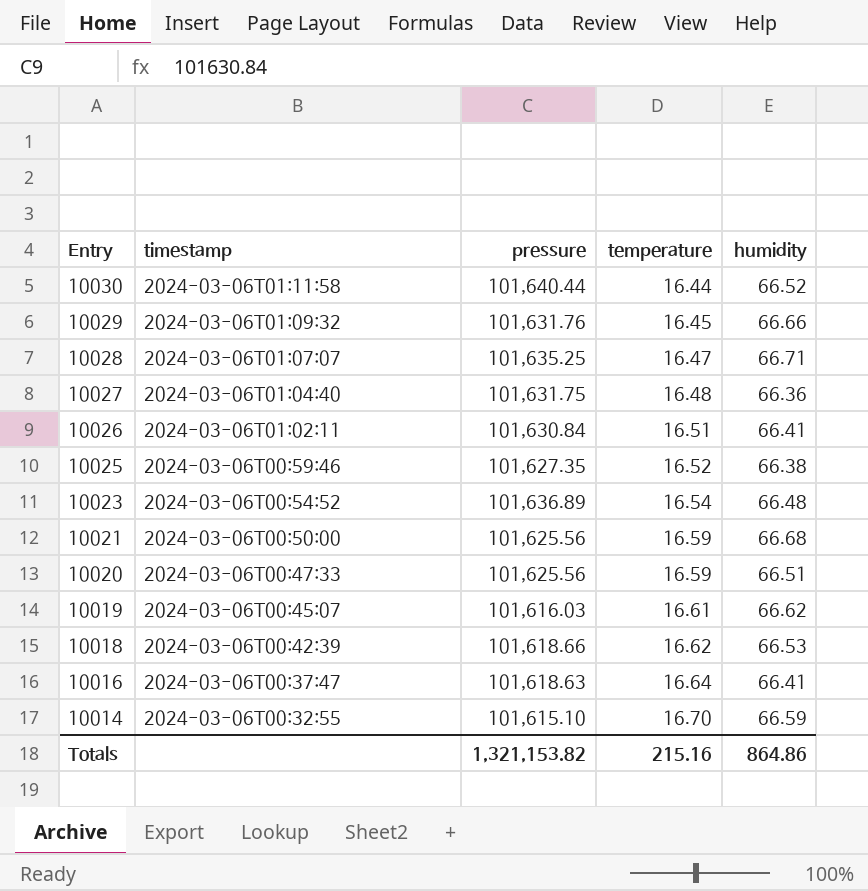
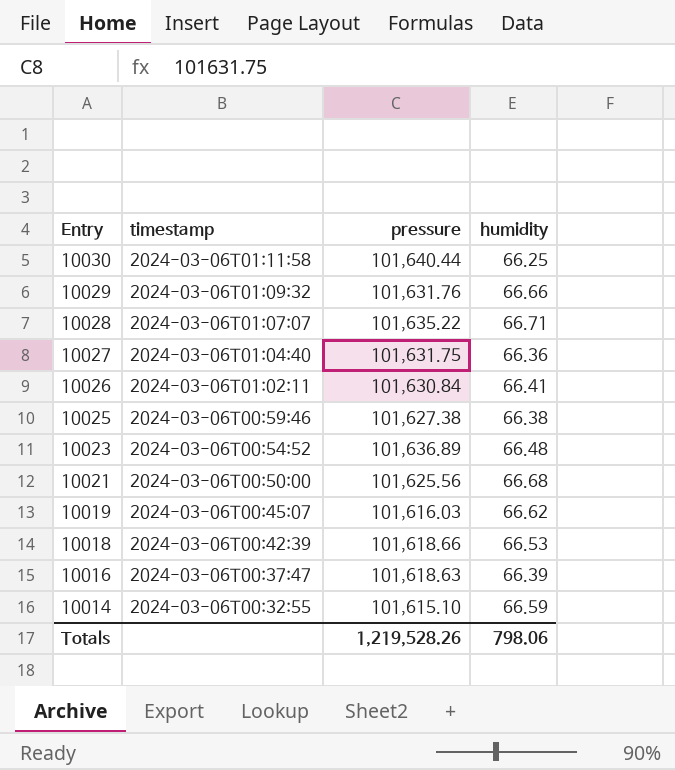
column temperature | position: 4 -> none
row 10020: 2024-03-06T00:47:33 | 101,625.56 | 16.59 | 66.51 -> none
10030 | humidity: 66.52 -> 66.25
10028 | pressure: 101,635.25 -> 101,635.22
10025 | pressure: 101,627.35 -> 101,627.38
10016 | humidity: 66.41 -> 66.39
Totals | pressure: 1,321,153.82 -> 1,219,528.26
Totals | humidity: 864.86 -> 798.06

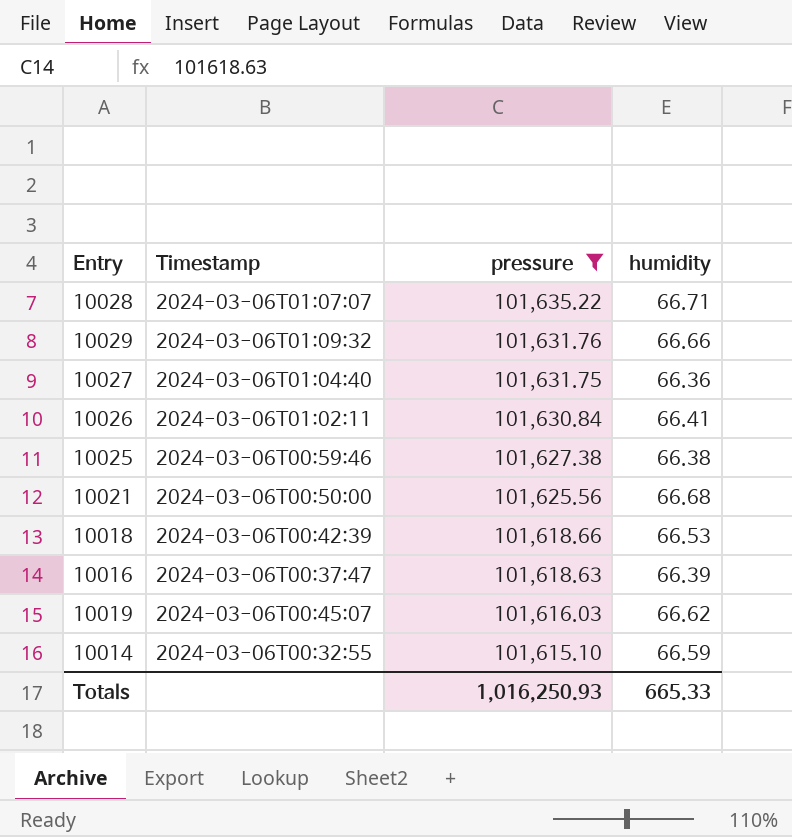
filter: none -> pressure <= 101,635.22
row order: Entry descending -> pressure descending
column name: timestamp -> Timestamp
Totals | pressure: 1,219,528.26 -> 1,016,250.93
Totals | humidity: 798.06 -> 665.33

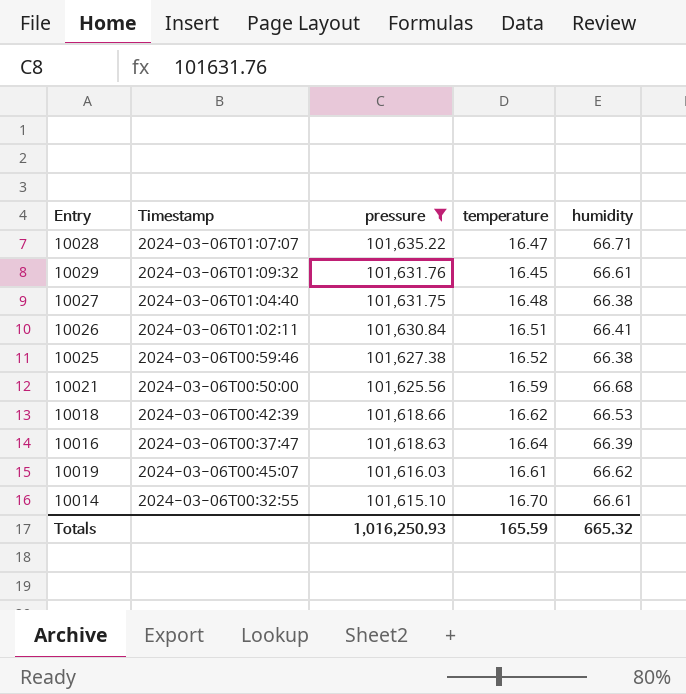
column temperature | position: none -> 4
10029 | humidity: 66.66 -> 66.61
10027 | humidity: 66.36 -> 66.38
10014 | humidity: 66.59 -> 66.61
Totals | humidity: 665.33 -> 665.32

